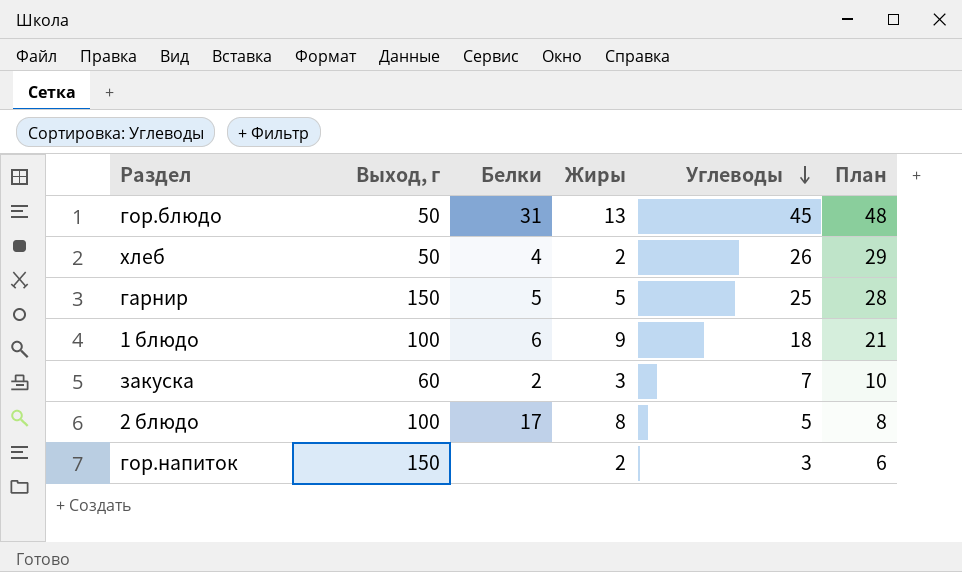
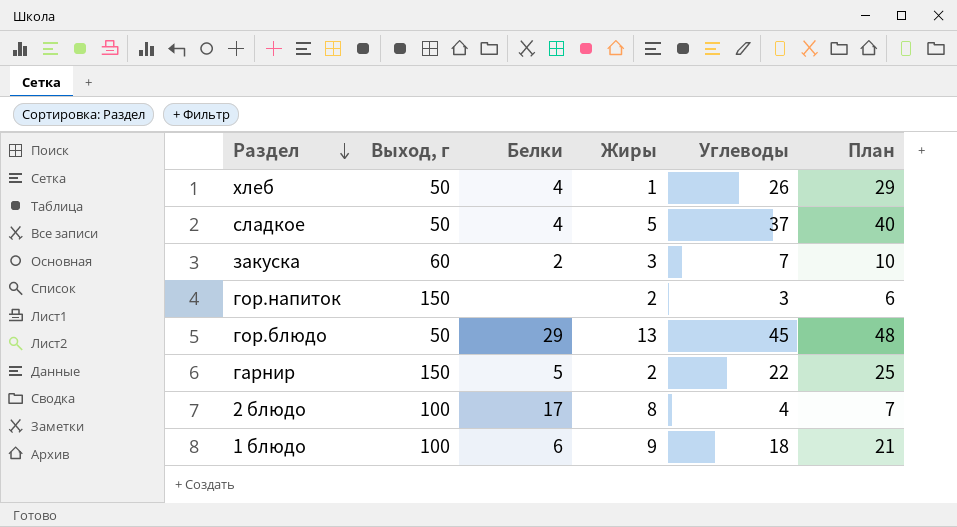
row order: Углеводы descending -> Раздел descending
хлеб | Жиры: 2 -> 1
row сладкое: none -> 50 | 4 | 5 | 37 | 40
гор.блюдо | Белки: 31 -> 29
гарнир | Жиры: 5 -> 2
гарнир | Углеводы: 25 -> 22
гарнир | План: 28 -> 25
2 блюдо | Углеводы: 5 -> 4
2 блюдо | План: 8 -> 7

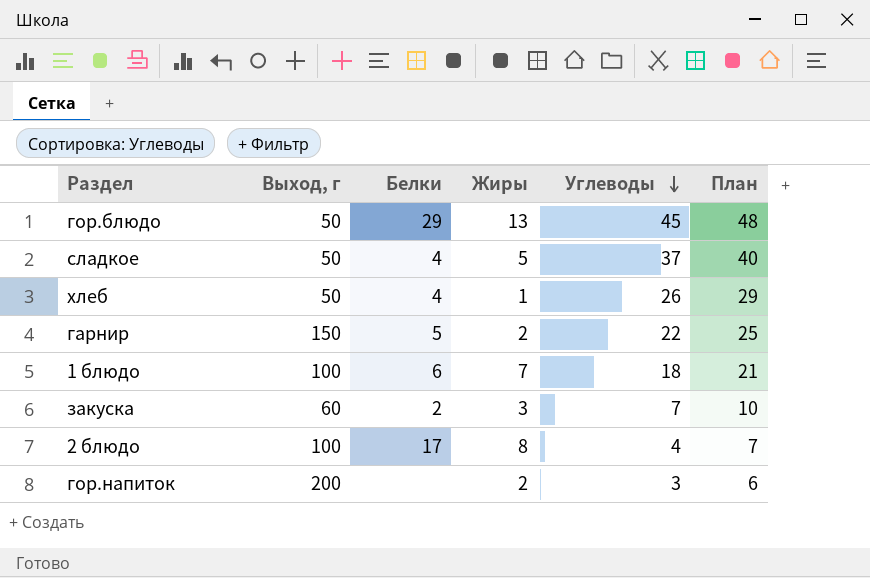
row order: Раздел descending -> Углеводы descending
1 блюдо | Жиры: 9 -> 7
гор.напиток | Выход, г: 150 -> 200

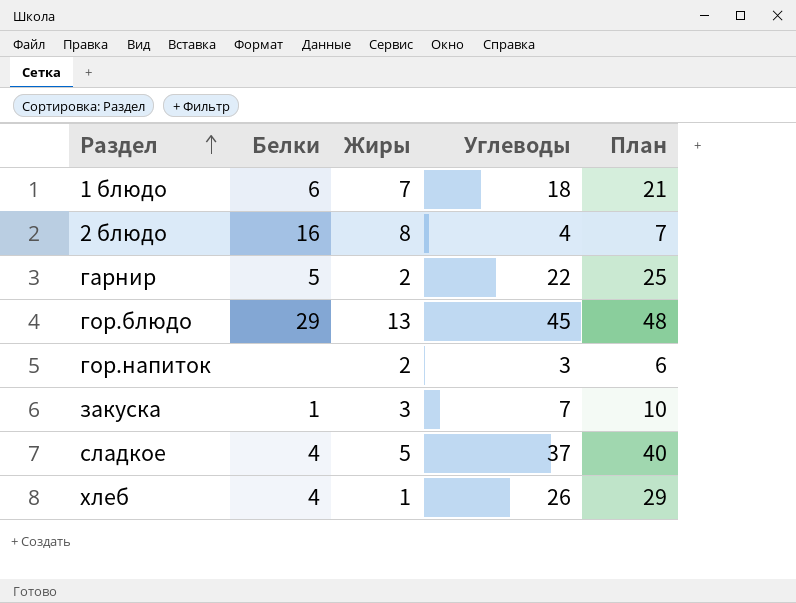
row order: Углеводы descending -> Раздел ascending
column Выход, г | position: 2 -> none
2 блюдо | Белки: 17 -> 16
закуска | Белки: 2 -> 1

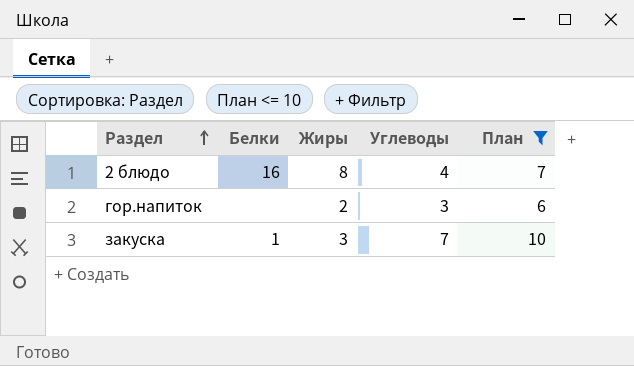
filter: none -> План <= 10

